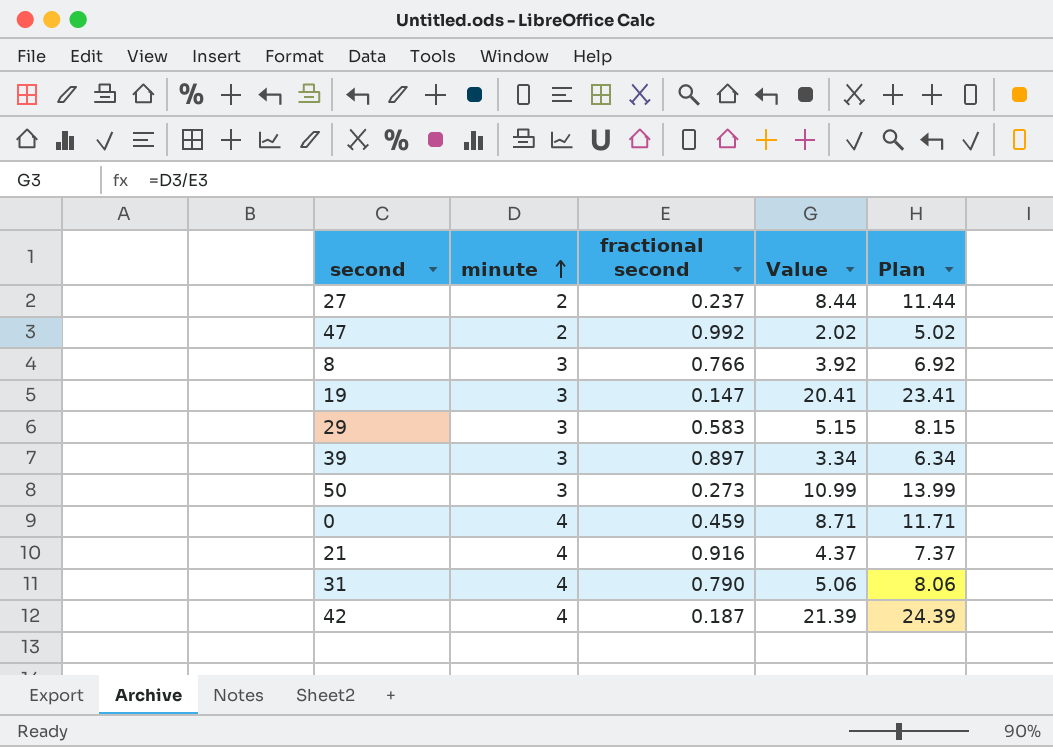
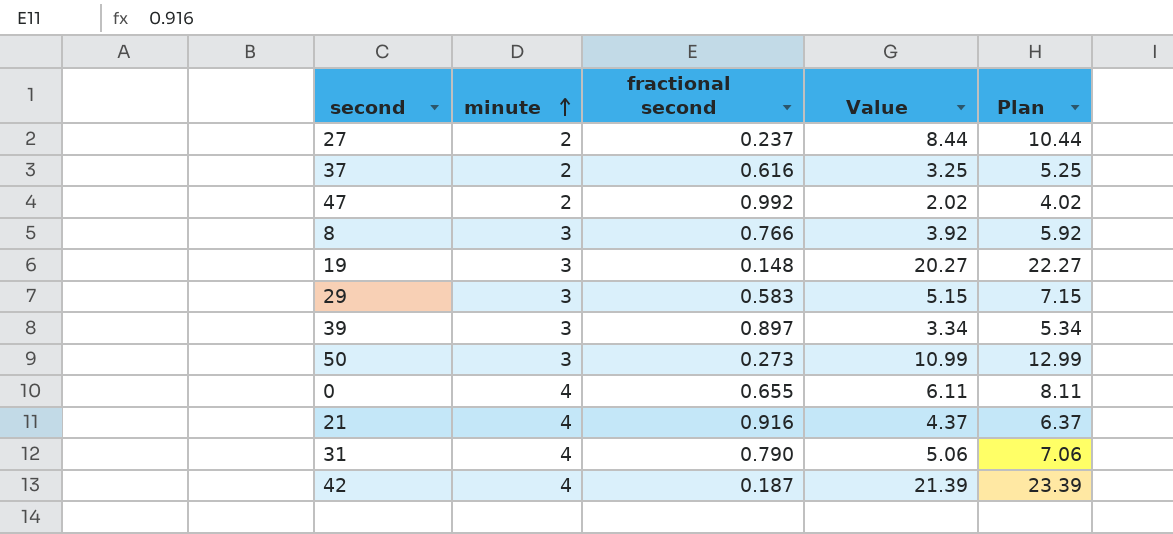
column Plan | formula: [Value] + 3 -> [Value] + 2
row 37: none -> 2 | 0.616 | 3.25 | 5.25
19 | fractional second: 0.147 -> 0.148
19 | Value: 20.41 -> 20.27
0 | fractional second: 0.459 -> 0.655
0 | Value: 8.71 -> 6.11

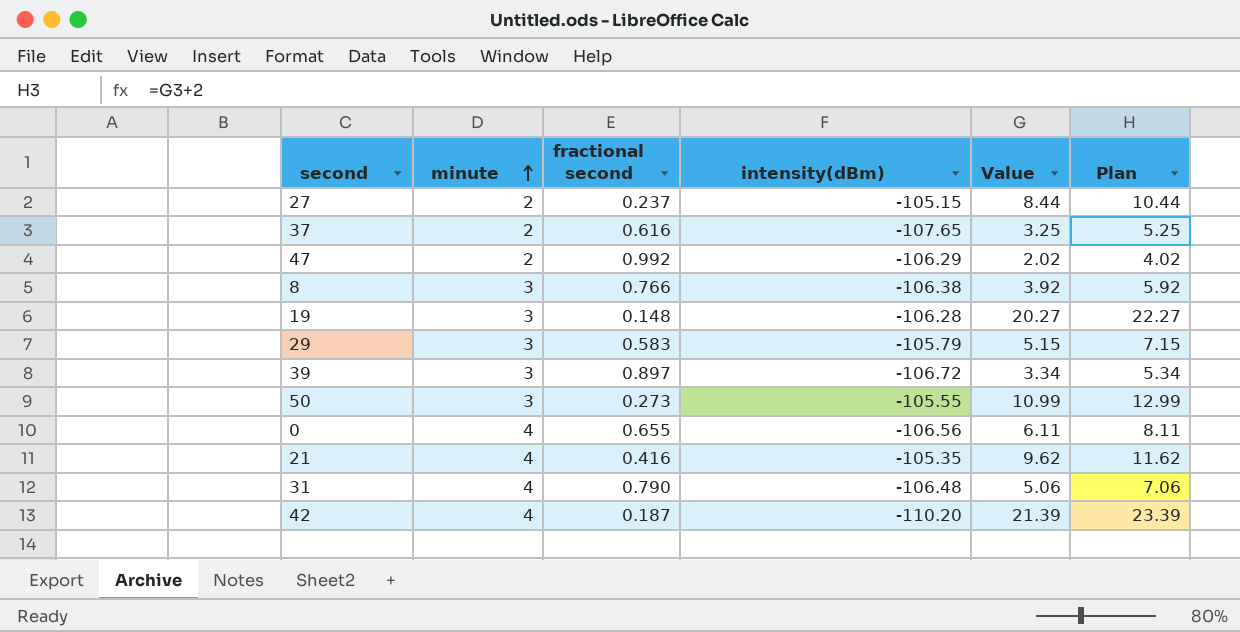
column intensity(dBm) | position: none -> 4
21 | fractional second: 0.916 -> 0.416
21 | Value: 4.37 -> 9.62
21 | Plan: 6.37 -> 11.62

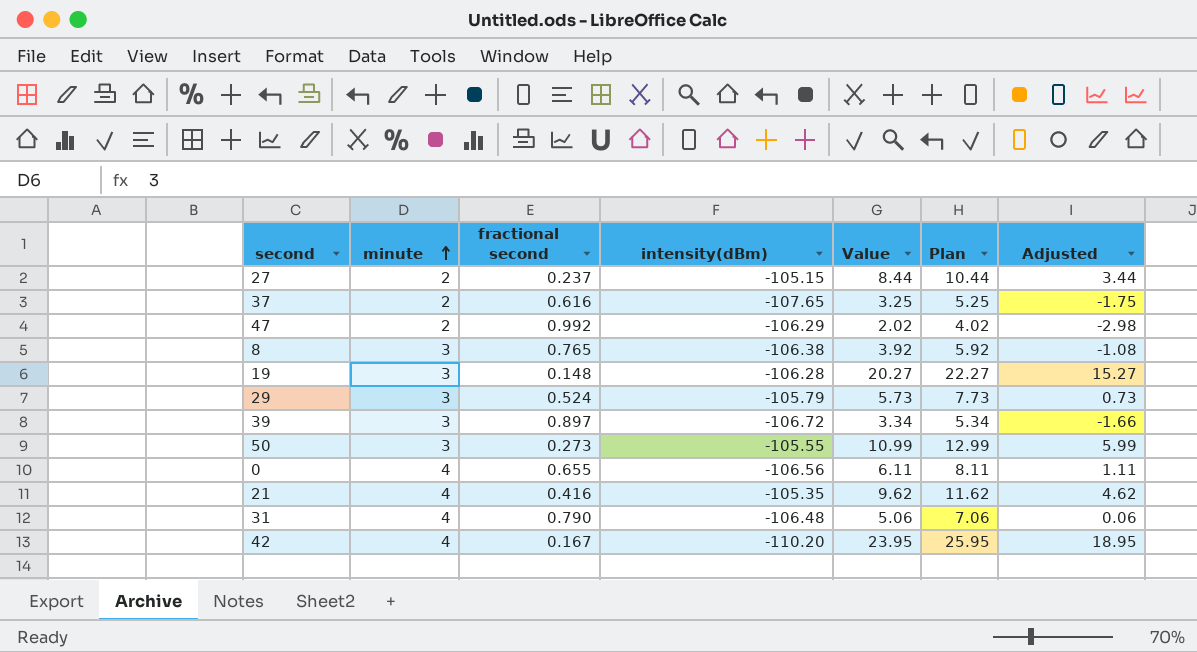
column Adjusted | formula: none -> [Value] - 5
8 | fractional second: 0.766 -> 0.765
29 | fractional second: 0.583 -> 0.524
29 | Value: 5.15 -> 5.73
29 | Plan: 7.15 -> 7.73
42 | fractional second: 0.187 -> 0.167
42 | Value: 21.39 -> 23.95
42 | Plan: 23.39 -> 25.95

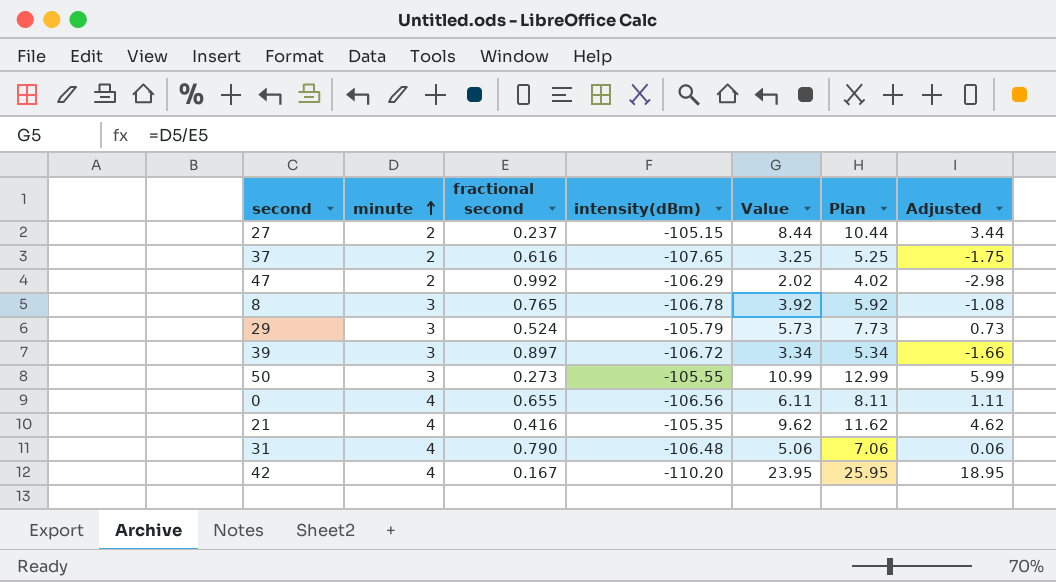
row 19: 3 | 0.148 | -106.28 | 20.27 | 22.27 | 15.27 -> none
8 | intensity(dBm): -106.38 -> -106.78

